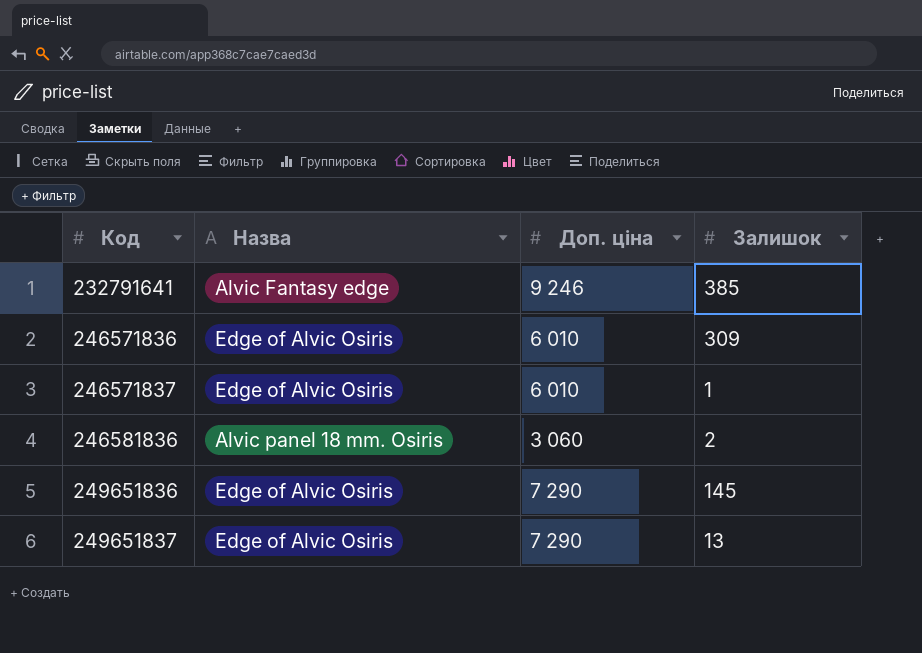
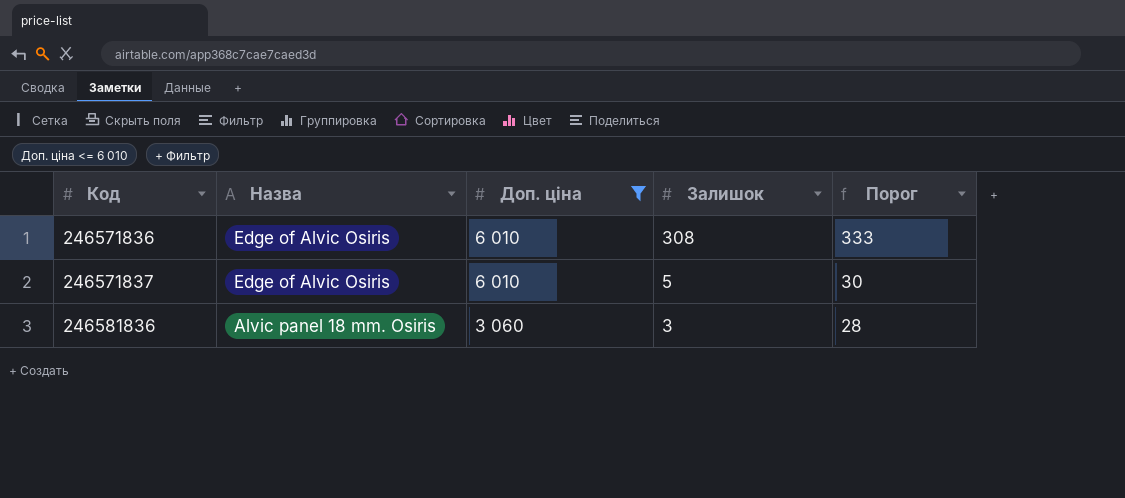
filter: none -> Доп. ціна <= 6 010
column Порог | formula: none -> [Залишок] + 25
246571836 | Залишок: 309 -> 308
246571837 | Залишок: 1 -> 5
246581836 | Залишок: 2 -> 3

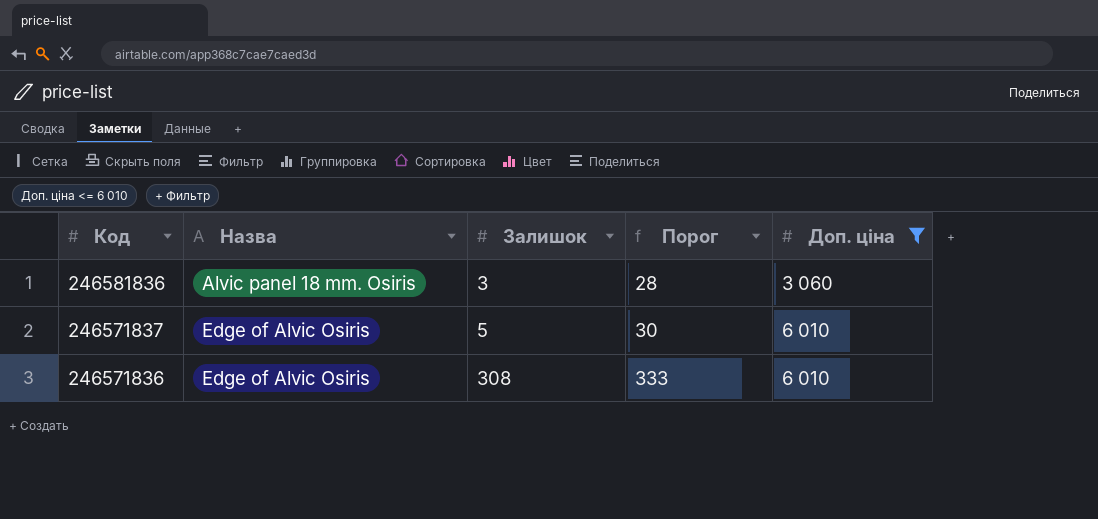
row order: Код ascending -> Код descending
column Доп. ціна | position: 3 -> 5

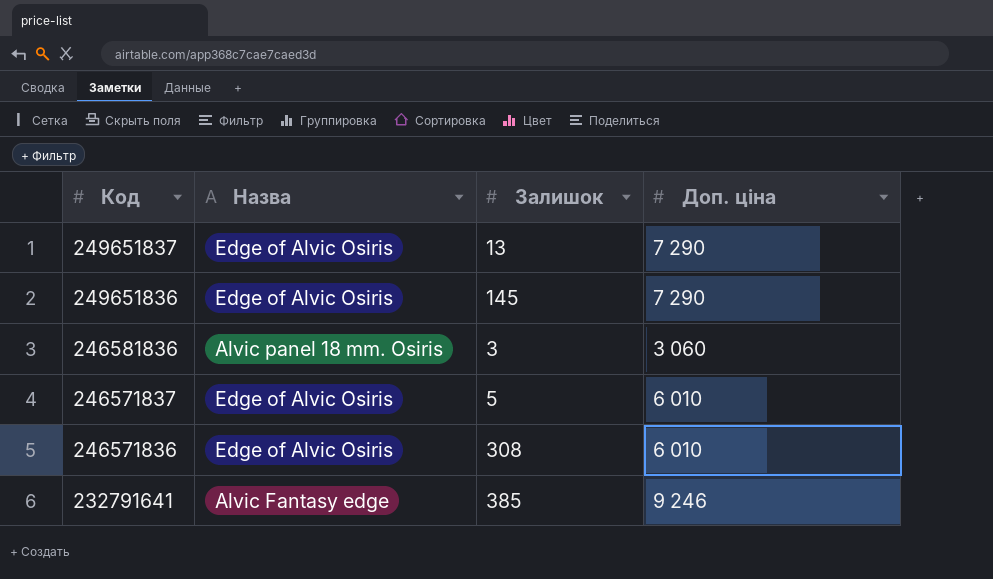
filter: Доп. ціна <= 6 010 -> none
column Порог | formula: [Залишок] + 25 -> none

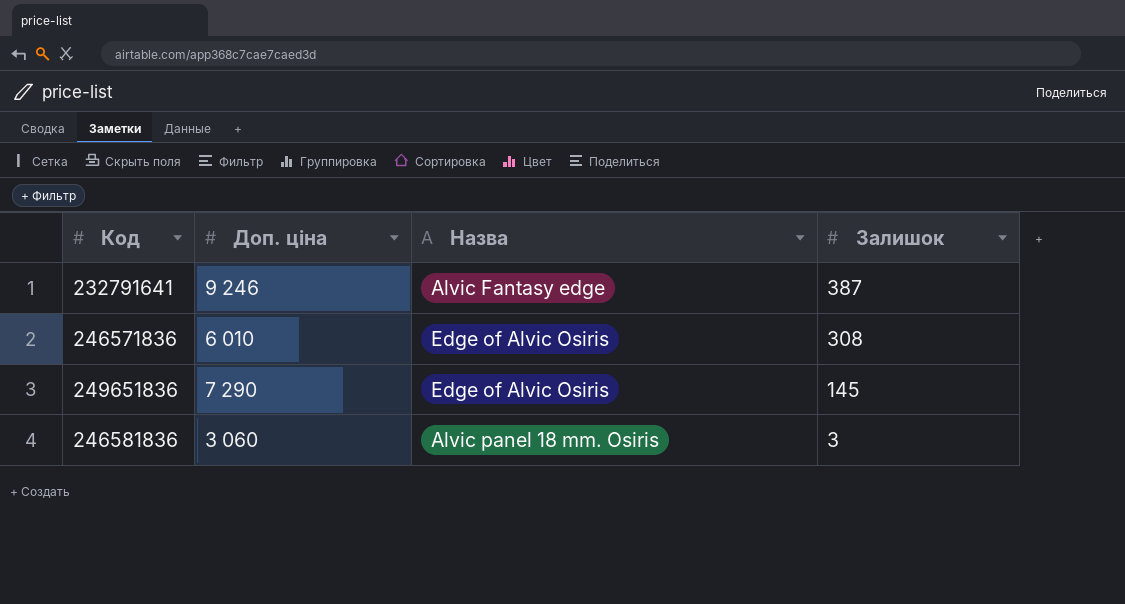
row order: Код descending -> Залишок descending
column Доп. ціна | position: 4 -> 2
row 249651837: Edge of Alvic Osiris | 13 | 7 290 -> none
row 246571837: Edge of Alvic Osiris | 5 | 6 010 -> none
232791641 | Залишок: 385 -> 387

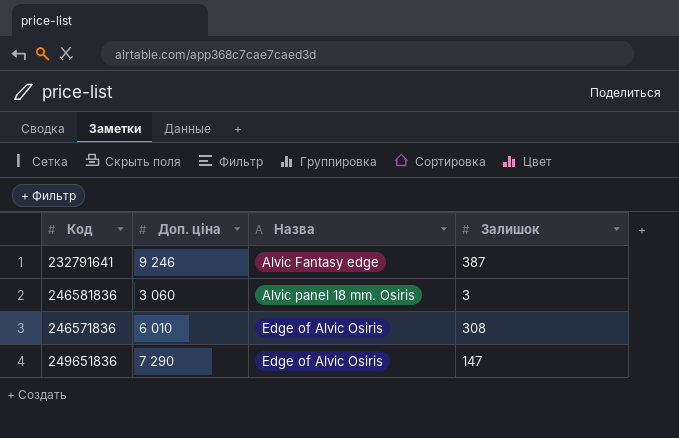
row order: Залишок descending -> Назва ascending
249651836 | Залишок: 145 -> 147

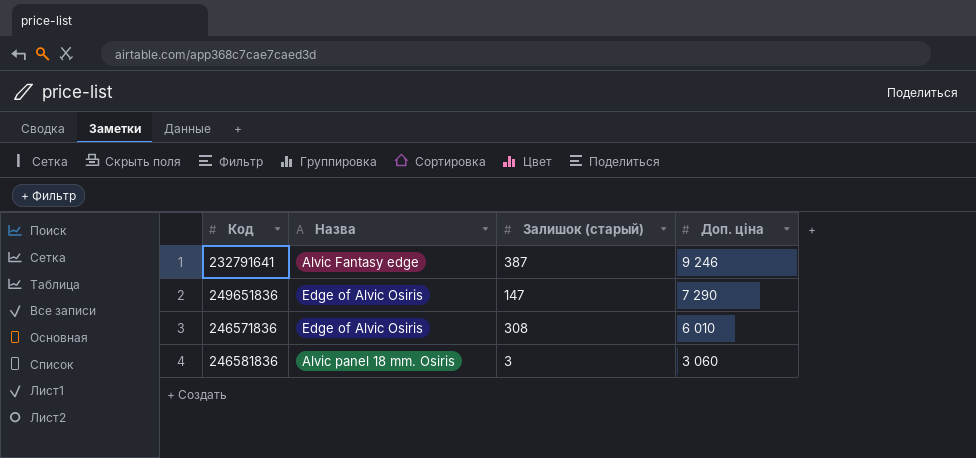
row order: Назва ascending -> Доп. ціна descending
column name: Залишок -> Залишок (старый)
column Доп. ціна | position: 2 -> 4

